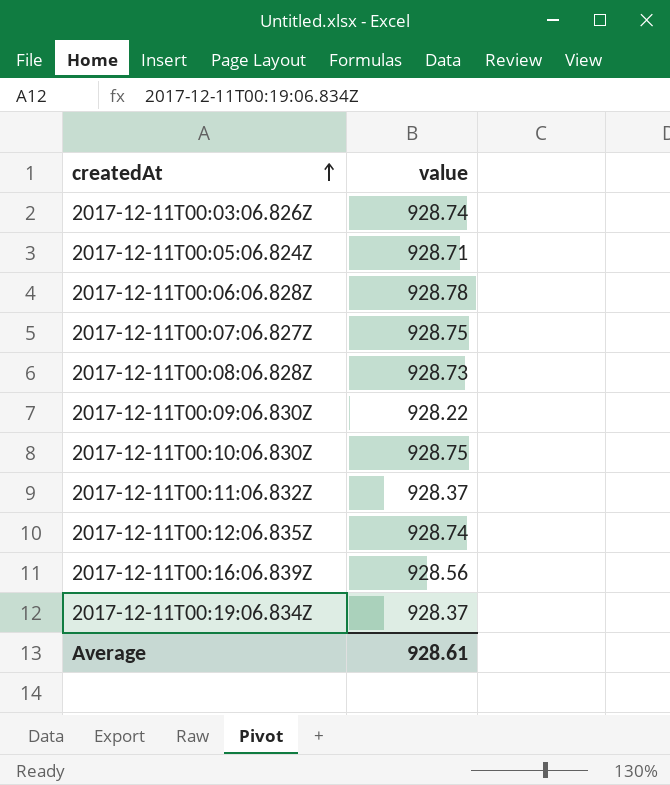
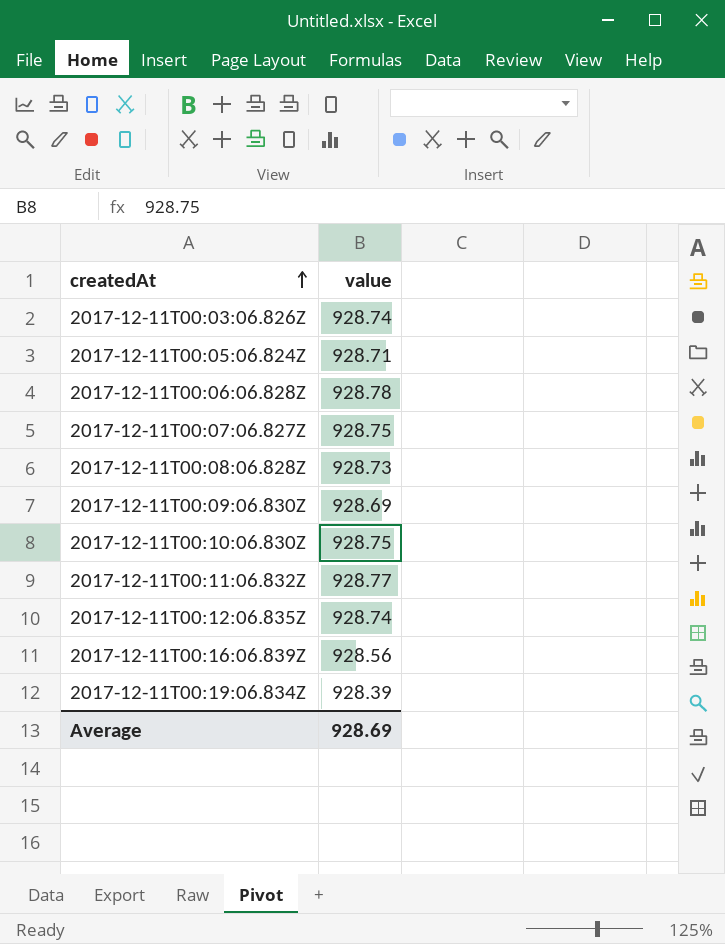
2017-12-11T00:09:06.830Z | value: 928.22 -> 928.69
2017-12-11T00:11:06.832Z | value: 928.37 -> 928.77
2017-12-11T00:19:06.834Z | value: 928.37 -> 928.39
Average | value: 928.61 -> 928.69

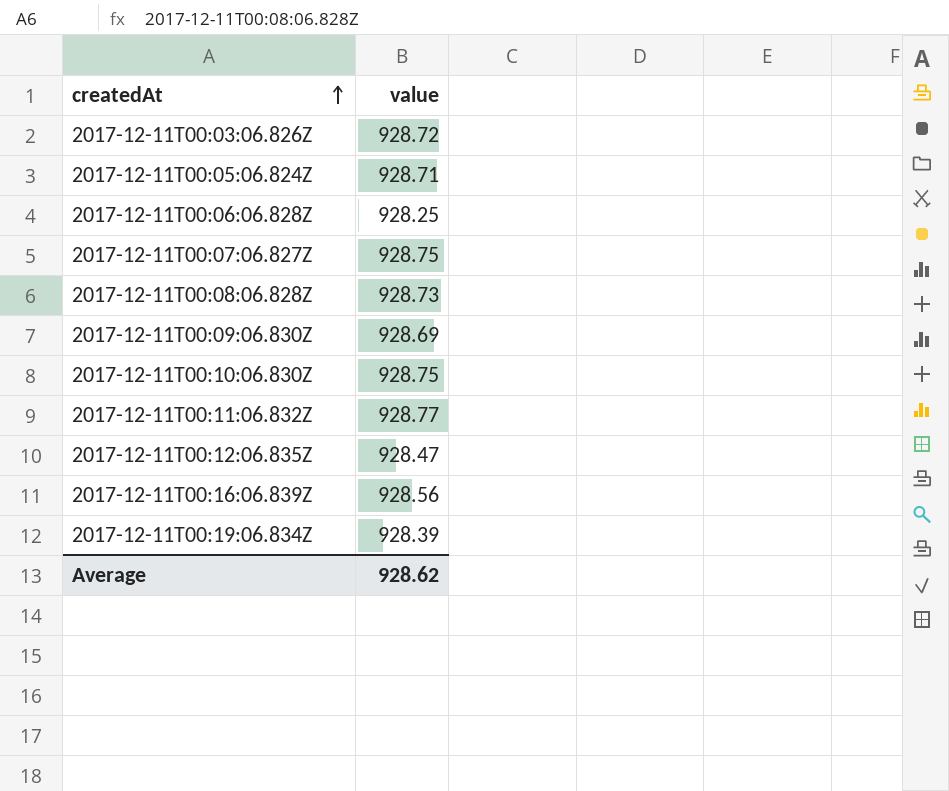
2017-12-11T00:03:06.826Z | value: 928.74 -> 928.72
2017-12-11T00:06:06.828Z | value: 928.78 -> 928.25
2017-12-11T00:12:06.835Z | value: 928.74 -> 928.47
Average | value: 928.69 -> 928.62

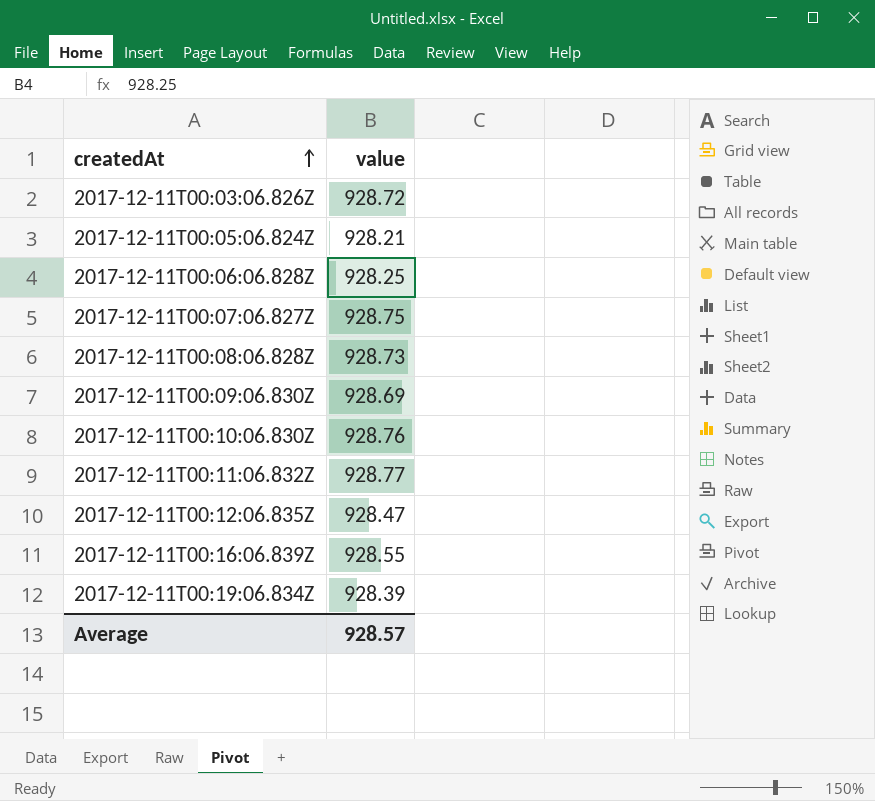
2017-12-11T00:05:06.824Z | value: 928.71 -> 928.21
2017-12-11T00:10:06.830Z | value: 928.75 -> 928.76
2017-12-11T00:16:06.839Z | value: 928.56 -> 928.55
Average | value: 928.62 -> 928.57

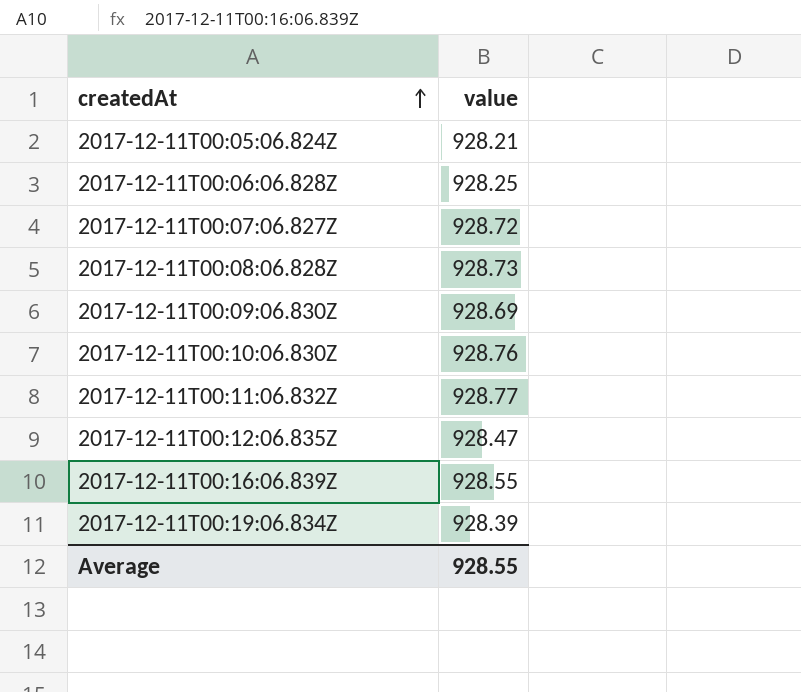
row 2017-12-11T00:03:06.826Z: 928.72 -> none
2017-12-11T00:07:06.827Z | value: 928.75 -> 928.72
Average | value: 928.57 -> 928.55

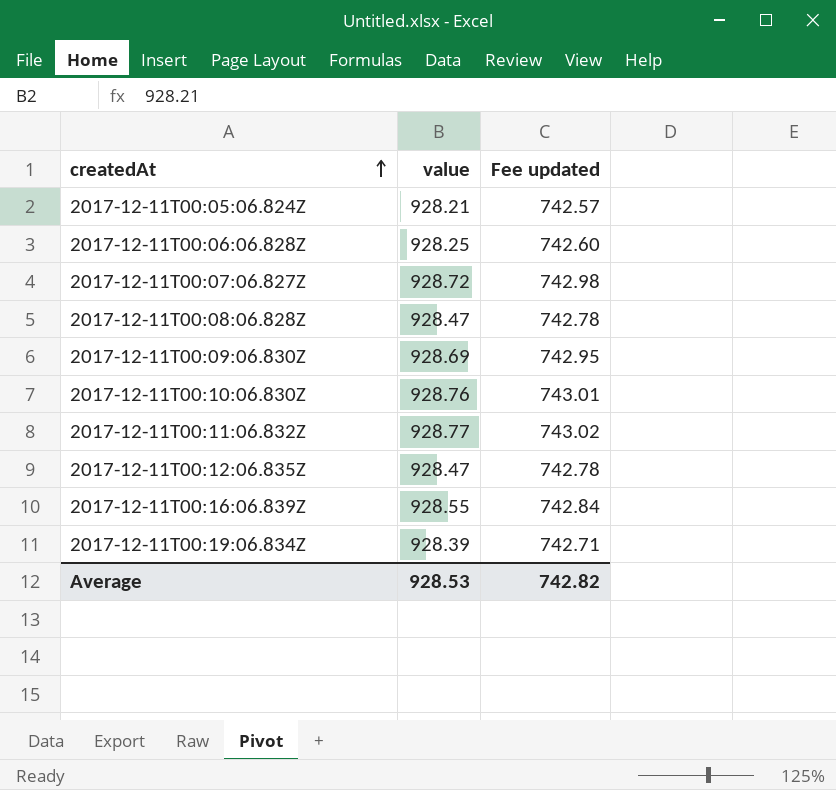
column Fee updated | formula: none -> [value] * 0.8
2017-12-11T00:08:06.828Z | value: 928.73 -> 928.47
Average | value: 928.55 -> 928.53

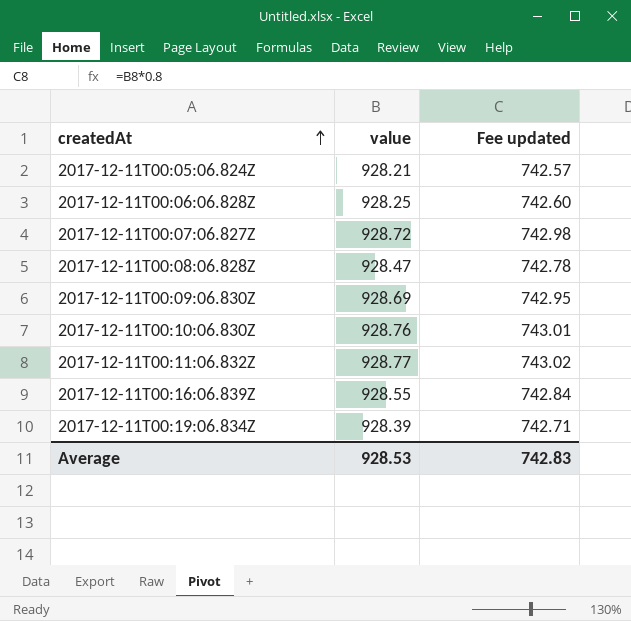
row 2017-12-11T00:12:06.835Z: 928.47 | 742.78 -> none
Average | Fee updated: 742.82 -> 742.83

